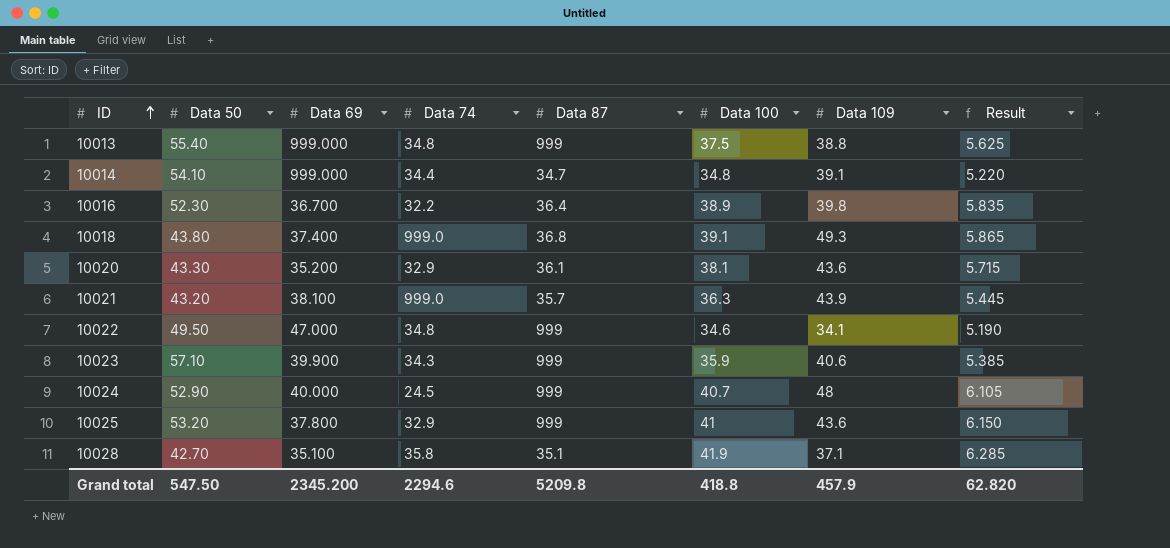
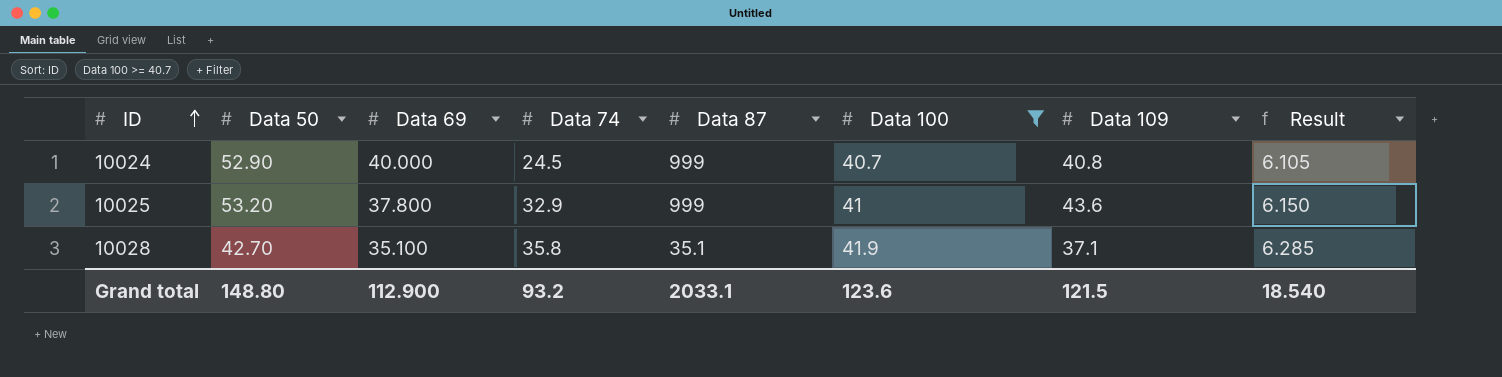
filter: none -> Data 100 >= 40.7
10024 | Data 109: 48 -> 40.8
Grand total | Data 50: 547.50 -> 148.80
Grand total | Data 69: 2345.200 -> 112.900
Grand total | Data 74: 2294.6 -> 93.2
Grand total | Data 87: 5209.8 -> 2033.1
Grand total | Data 100: 418.8 -> 123.6
Grand total | Data 109: 457.9 -> 121.5
Grand total | Result: 62.820 -> 18.540

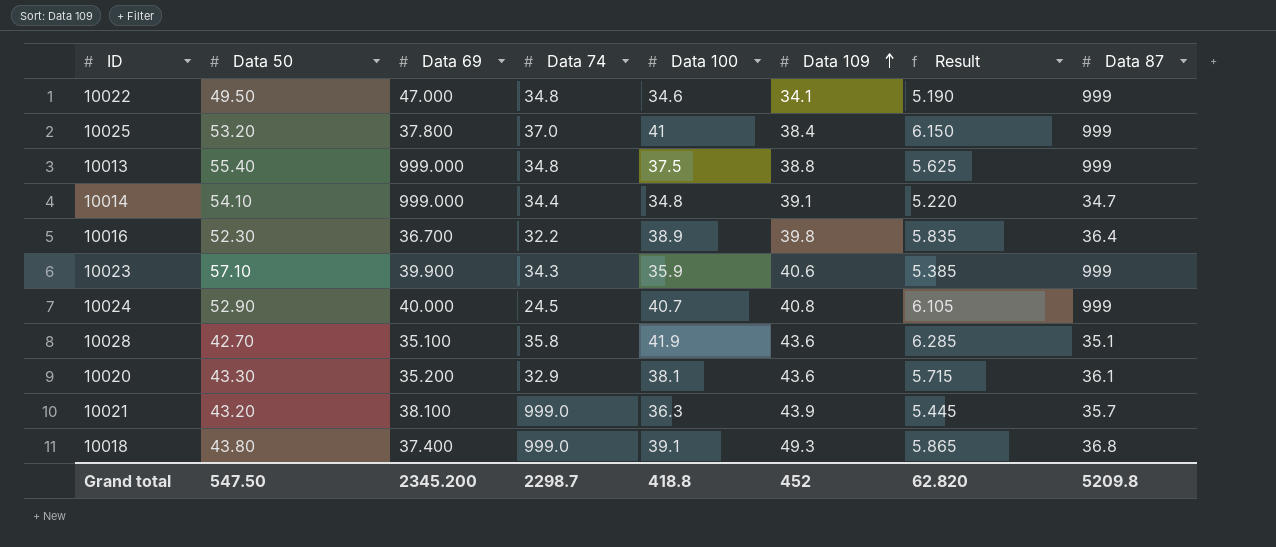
filter: Data 100 >= 40.7 -> none
row order: ID ascending -> Data 109 ascending
column Data 87 | position: 5 -> 8
10025 | Data 74: 32.9 -> 37.0
10025 | Data 109: 43.6 -> 38.4
10028 | Data 109: 37.1 -> 43.6
Grand total | Data 50: 148.80 -> 547.50
Grand total | Data 69: 112.900 -> 2345.200
Grand total | Data 74: 93.2 -> 2298.7
Grand total | Data 100: 123.6 -> 418.8
Grand total | Data 109: 121.5 -> 452
Grand total | Result: 18.540 -> 62.820
Grand total | Data 87: 2033.1 -> 5209.8

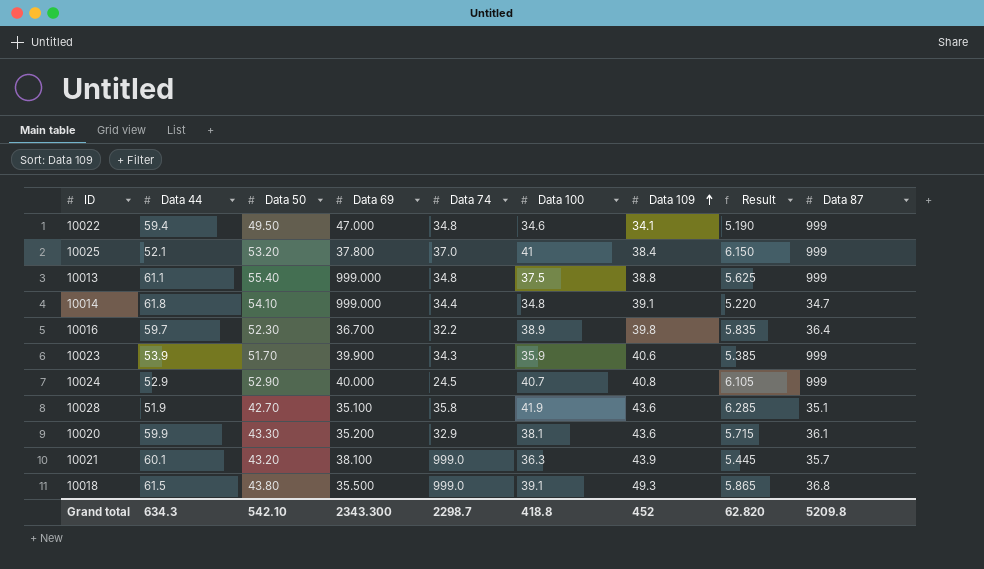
column Data 44 | position: none -> 2
10023 | Data 50: 57.10 -> 51.70
10018 | Data 69: 37.400 -> 35.500
Grand total | Data 50: 547.50 -> 542.10
Grand total | Data 69: 2345.200 -> 2343.300

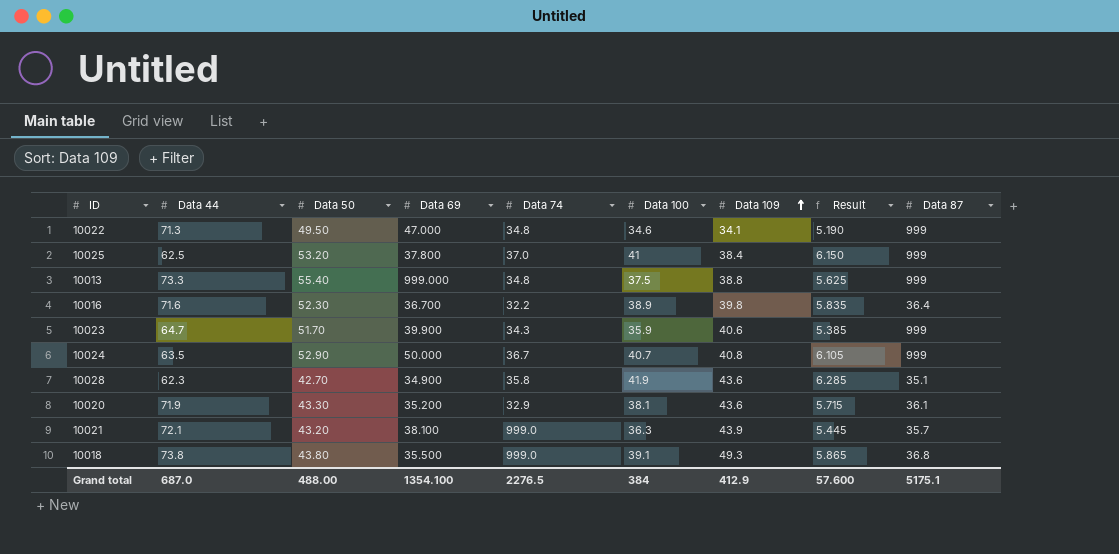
row 10014: 61.8 | 54.10 | 999.000 | 34.4 | 34.8 | 39.1 | 5.220 | 34.7 -> none
10022 | Data 44: 59.4 -> 71.3
10025 | Data 44: 52.1 -> 62.5
10013 | Data 44: 61.1 -> 73.3
10016 | Data 44: 59.7 -> 71.6
10023 | Data 44: 53.9 -> 64.7
10024 | Data 44: 52.9 -> 63.5
10024 | Data 69: 40.000 -> 50.000
10024 | Data 74: 24.5 -> 36.7
10028 | Data 44: 51.9 -> 62.3
10028 | Data 69: 35.100 -> 34.900
10020 | Data 44: 59.9 -> 71.9
10021 | Data 44: 60.1 -> 72.1
10018 | Data 44: 61.5 -> 73.8
Grand total | Data 44: 634.3 -> 687.0
Grand total | Data 50: 542.10 -> 488.00
Grand total | Data 69: 2343.300 -> 1354.100
Grand total | Data 74: 2298.7 -> 2276.5
Grand total | Data 100: 418.8 -> 384
Grand total | Data 109: 452 -> 412.9
Grand total | Result: 62.820 -> 57.600
Grand total | Data 87: 5209.8 -> 5175.1

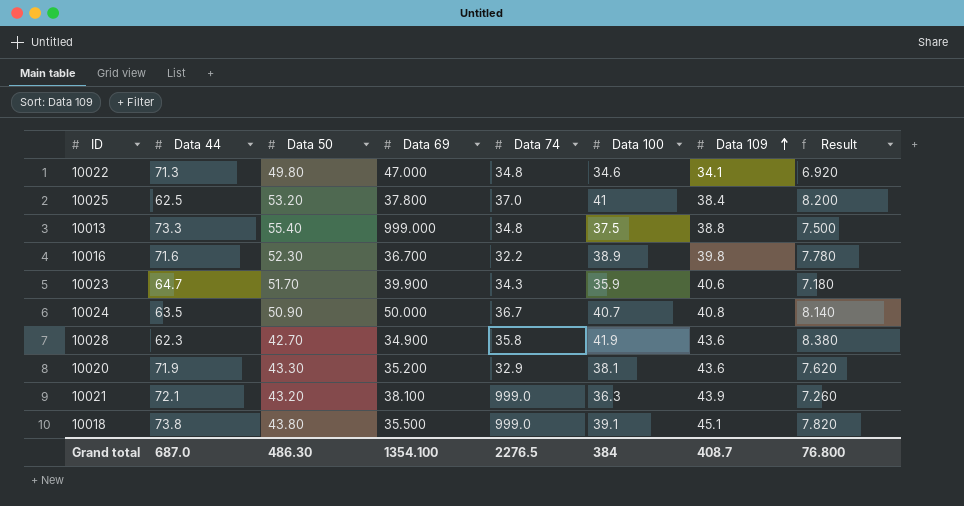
column Data 87 | position: 9 -> none
column Result | formula: [Data 100] * 0.15 -> [Data 100] * 0.2
10022 | Data 50: 49.50 -> 49.80
10024 | Data 50: 52.90 -> 50.90
10018 | Data 109: 49.3 -> 45.1
Grand total | Data 50: 488.00 -> 486.30
Grand total | Data 109: 412.9 -> 408.7
Grand total | Result: 57.600 -> 76.800

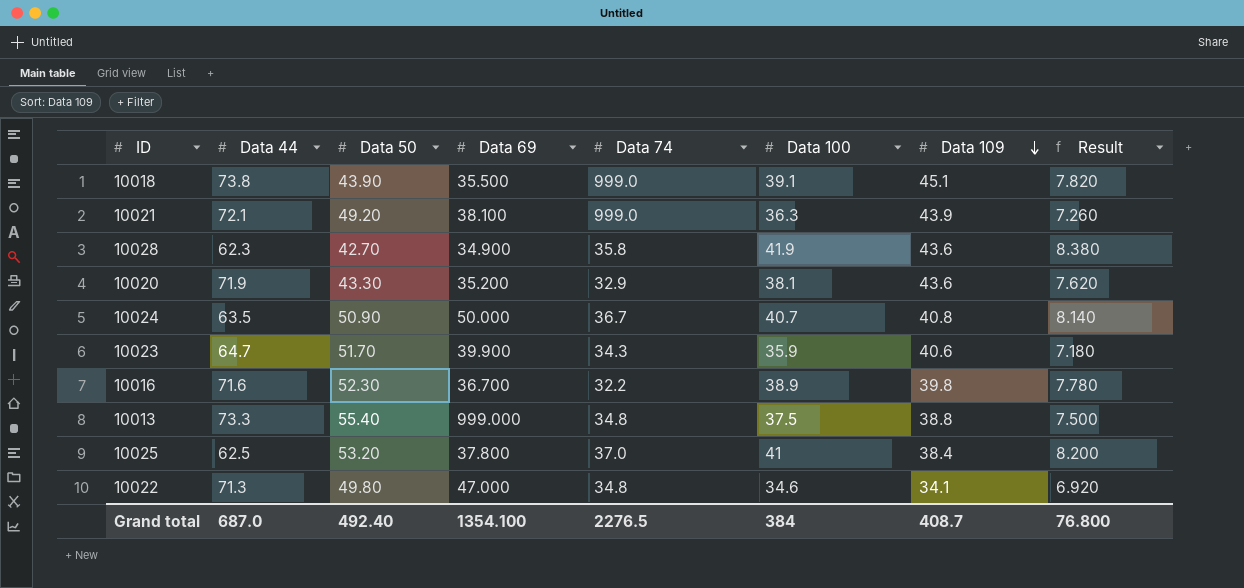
row order: Data 109 ascending -> Data 109 descending
10018 | Data 50: 43.80 -> 43.90
10021 | Data 50: 43.20 -> 49.20
Grand total | Data 50: 486.30 -> 492.40

